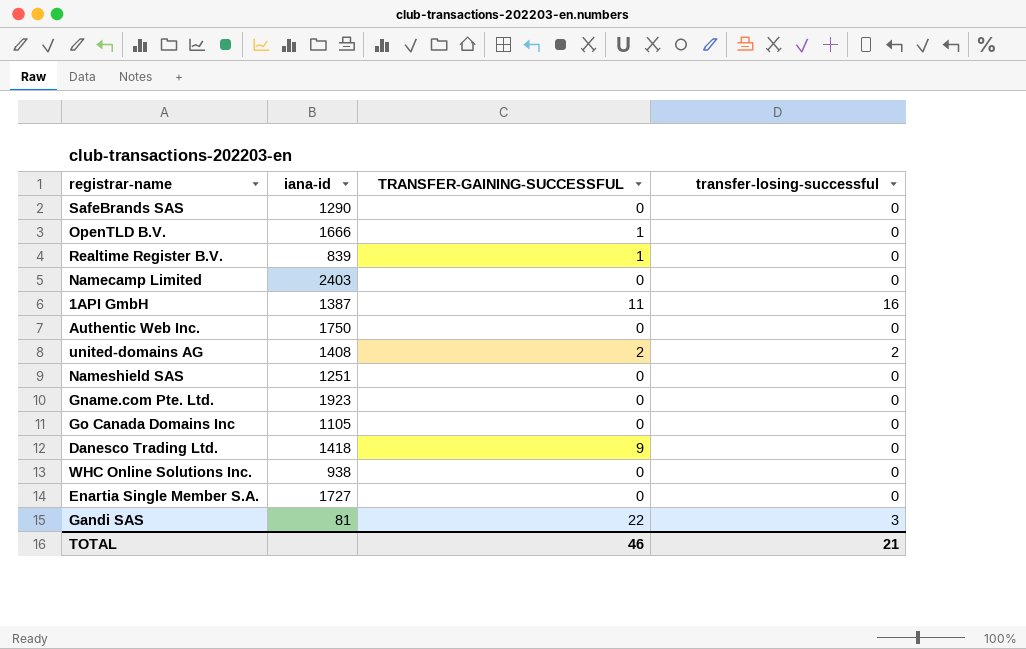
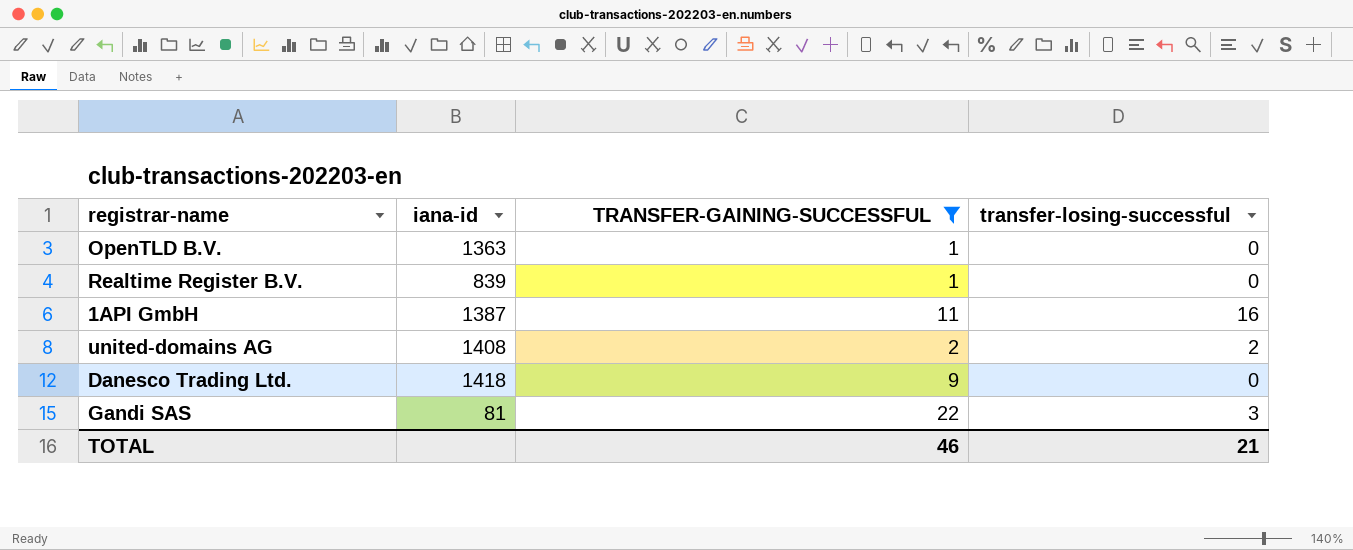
filter: none -> TRANSFER-GAINING-SUCCESSFUL != 0
OpenTLD B.V. | iana-id: 1666 -> 1363

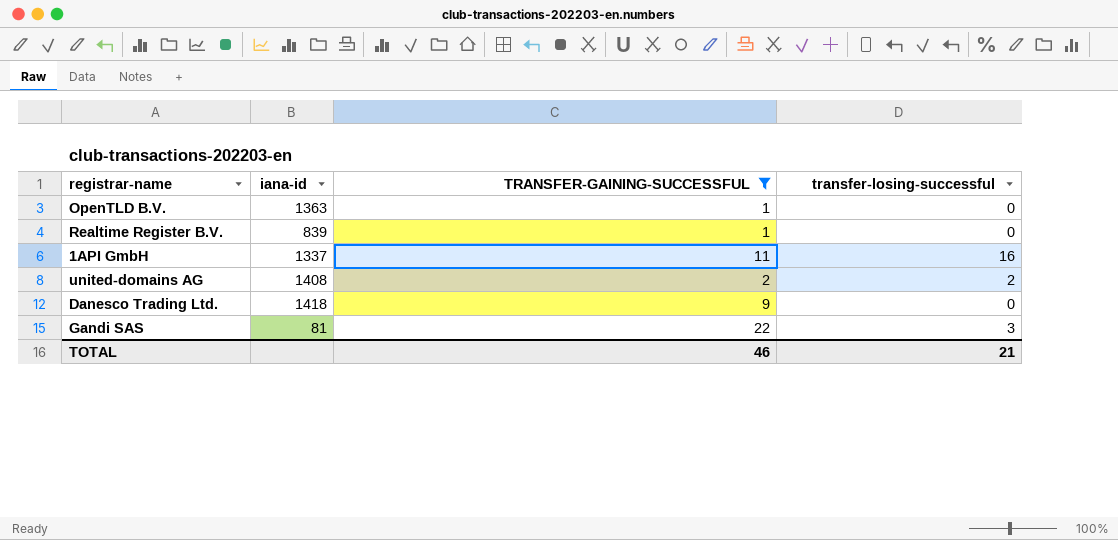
1API GmbH | iana-id: 1387 -> 1337

